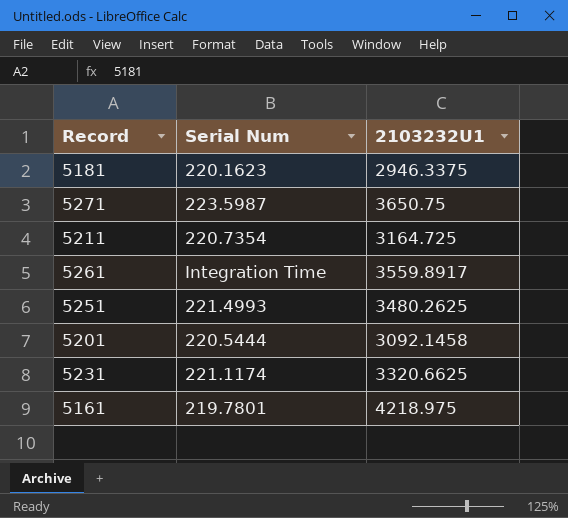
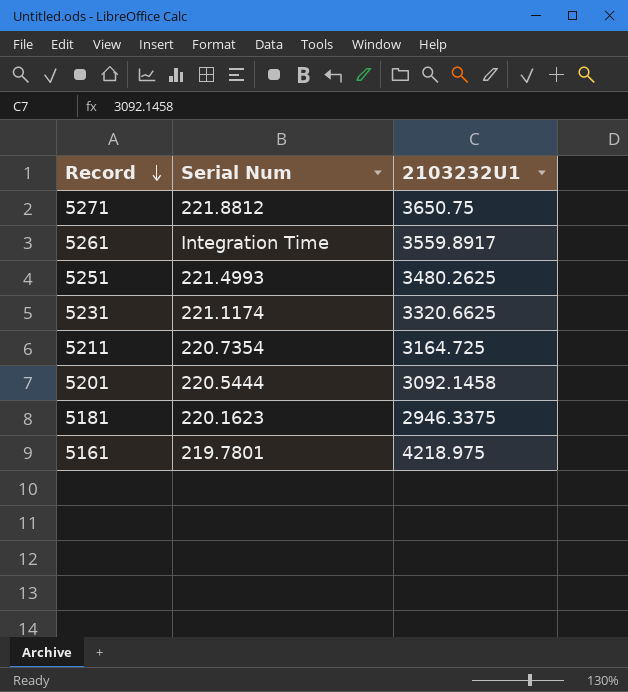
row order: none -> Record descending
5271 | Serial Num: 223.5987 -> 221.8812

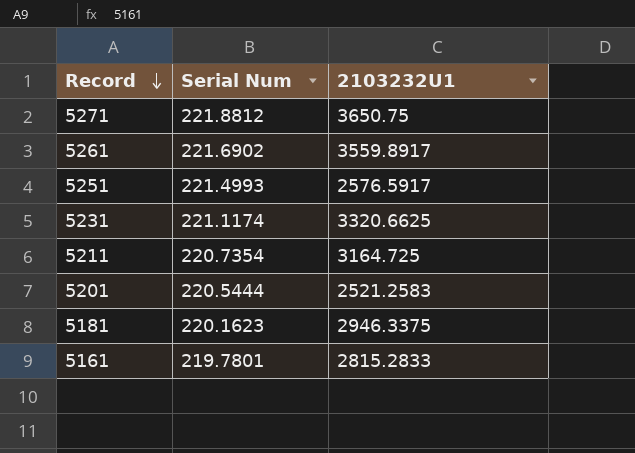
5261 | Serial Num: Integration Time -> 221.6902
5251 | 2103232U1: 3480.2625 -> 2576.5917
5201 | 2103232U1: 3092.1458 -> 2521.2583
5161 | 2103232U1: 4218.975 -> 2815.2833

